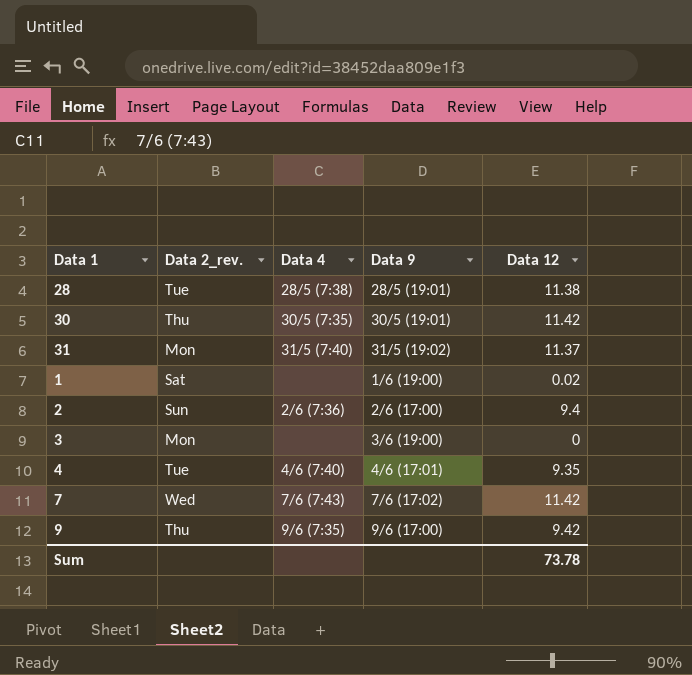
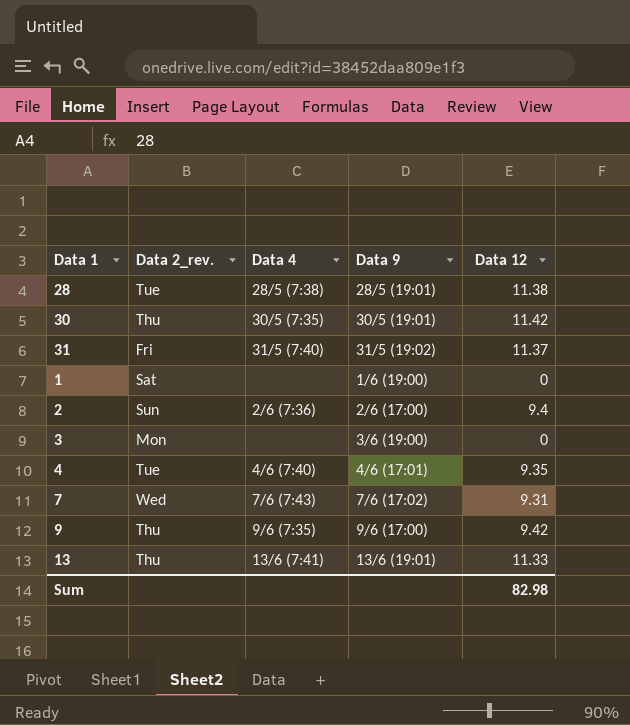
31 | Data 2_rev.: Mon -> Fri
1 | Data 12: 0.02 -> 0
7 | Data 12: 11.42 -> 9.31
row 13: none -> Thu | 13/6 (7:41) | 13/6 (19:01) | 11.33
Sum | Data 12: 73.78 -> 82.98

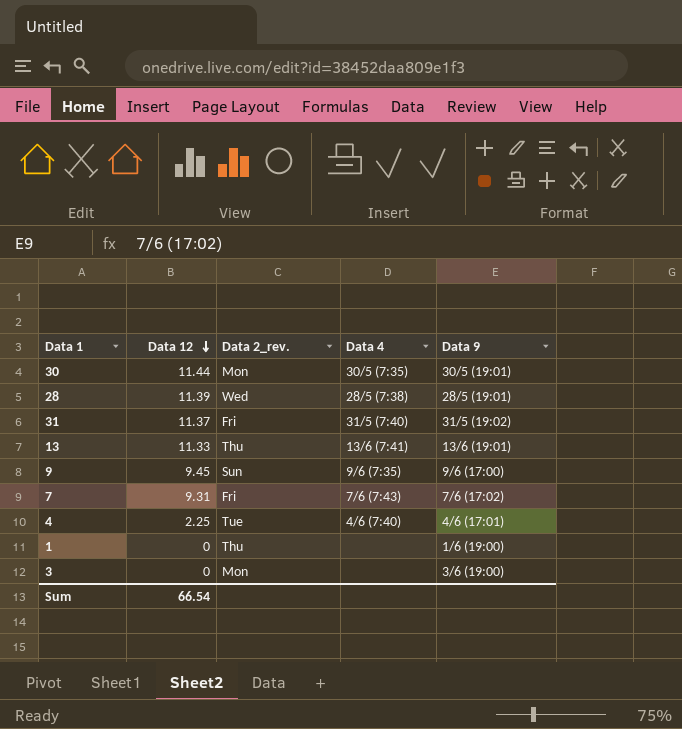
row order: none -> Data 12 descending
column Data 12 | position: 5 -> 2
row 2: Sun | 2/6 (7:36) | 2/6 (17:00) | 9.4 -> none
30 | Data 12: 11.42 -> 11.44
30 | Data 2_rev.: Thu -> Mon
28 | Data 12: 11.38 -> 11.39
28 | Data 2_rev.: Tue -> Wed
9 | Data 12: 9.42 -> 9.45
9 | Data 2_rev.: Thu -> Sun
7 | Data 2_rev.: Wed -> Fri
4 | Data 12: 9.35 -> 2.25
1 | Data 2_rev.: Sat -> Thu
Sum | Data 12: 82.98 -> 66.54

